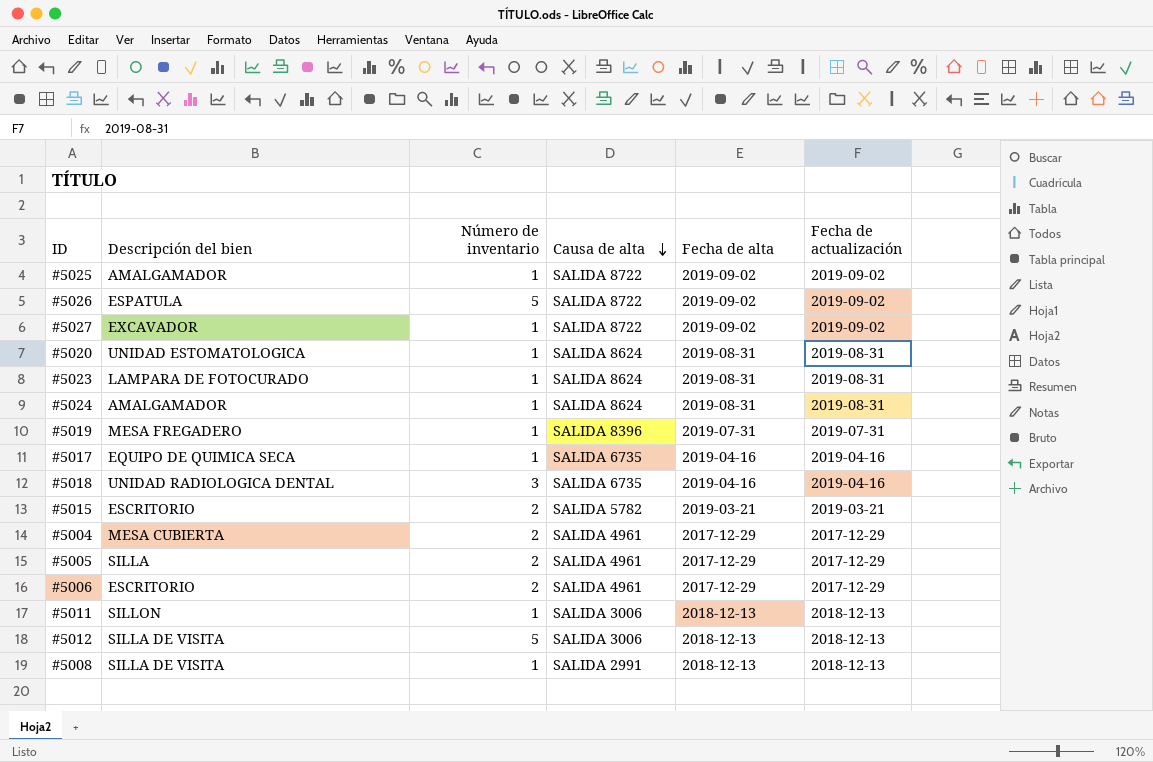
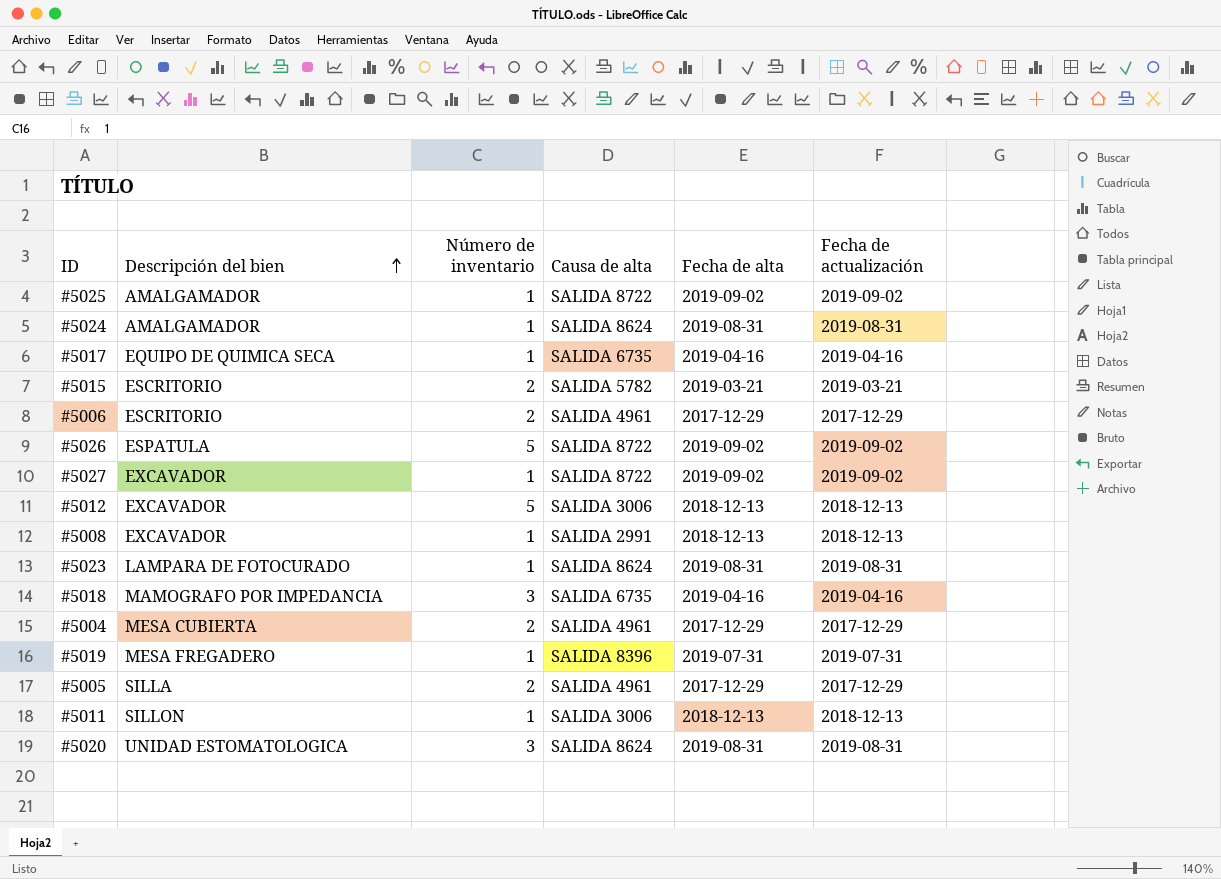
row order: Causa de alta descending -> Descripción del bien ascending
#5012 | Descripción del bien: SILLA DE VISITA -> EXCAVADOR
#5008 | Descripción del bien: SILLA DE VISITA -> EXCAVADOR
#5018 | Descripción del bien: UNIDAD RADIOLOGICA DENTAL -> MAMOGRAFO POR IMPEDANCIA
#5020 | Número de inventario: 1 -> 3

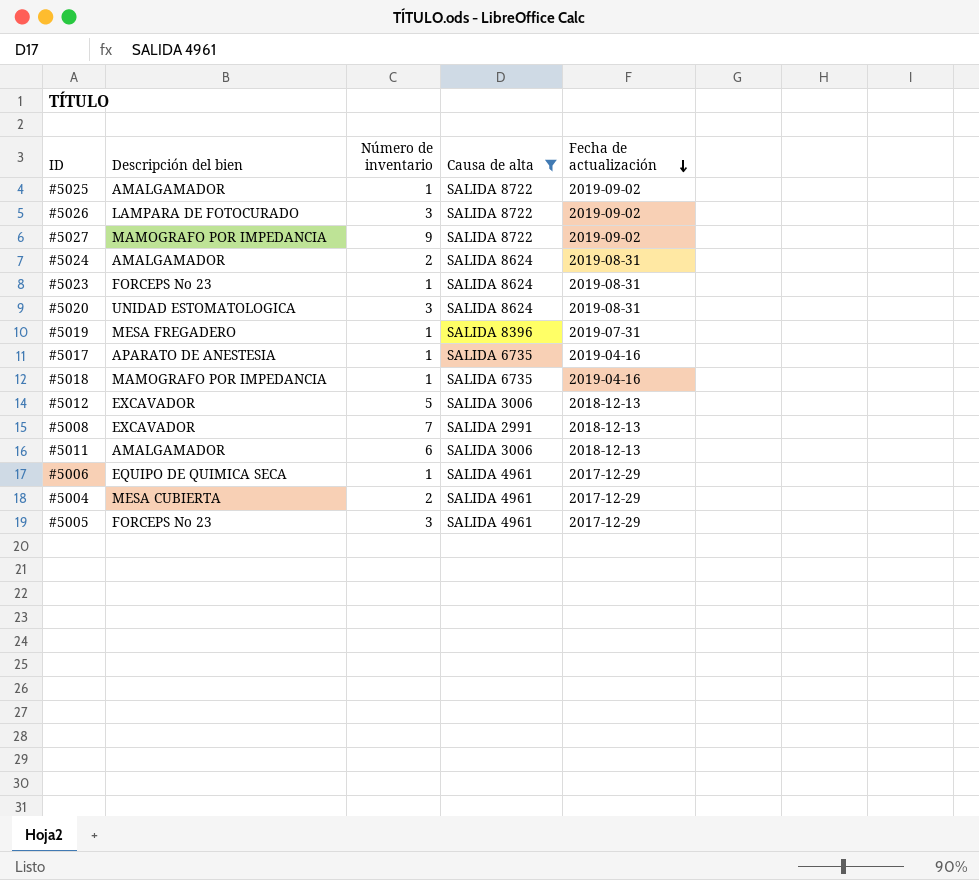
filter: none -> Causa de alta != SALIDA 5782
row order: Descripción del bien ascending -> Fecha de actualización descending
column Fecha de alta | position: 5 -> none
#5026 | Descripción del bien: ESPATULA -> LAMPARA DE FOTOCURADO
#5026 | Número de inventario: 5 -> 3
#5027 | Descripción del bien: EXCAVADOR -> MAMOGRAFO POR IMPEDANCIA
#5027 | Número de inventario: 1 -> 9
#5024 | Número de inventario: 1 -> 2
#5023 | Descripción del bien: LAMPARA DE FOTOCURADO -> FORCEPS No 23
#5017 | Descripción del bien: EQUIPO DE QUIMICA SECA -> APARATO DE ANESTESIA
#5018 | Número de inventario: 3 -> 1
#5008 | Número de inventario: 1 -> 7
#5011 | Descripción del bien: SILLON -> AMALGAMADOR
#5011 | Número de inventario: 1 -> 6
#5006 | Descripción del bien: ESCRITORIO -> EQUIPO DE QUIMICA SECA
#5006 | Número de inventario: 2 -> 1
#5005 | Descripción del bien: SILLA -> FORCEPS No 23
#5005 | Número de inventario: 2 -> 3

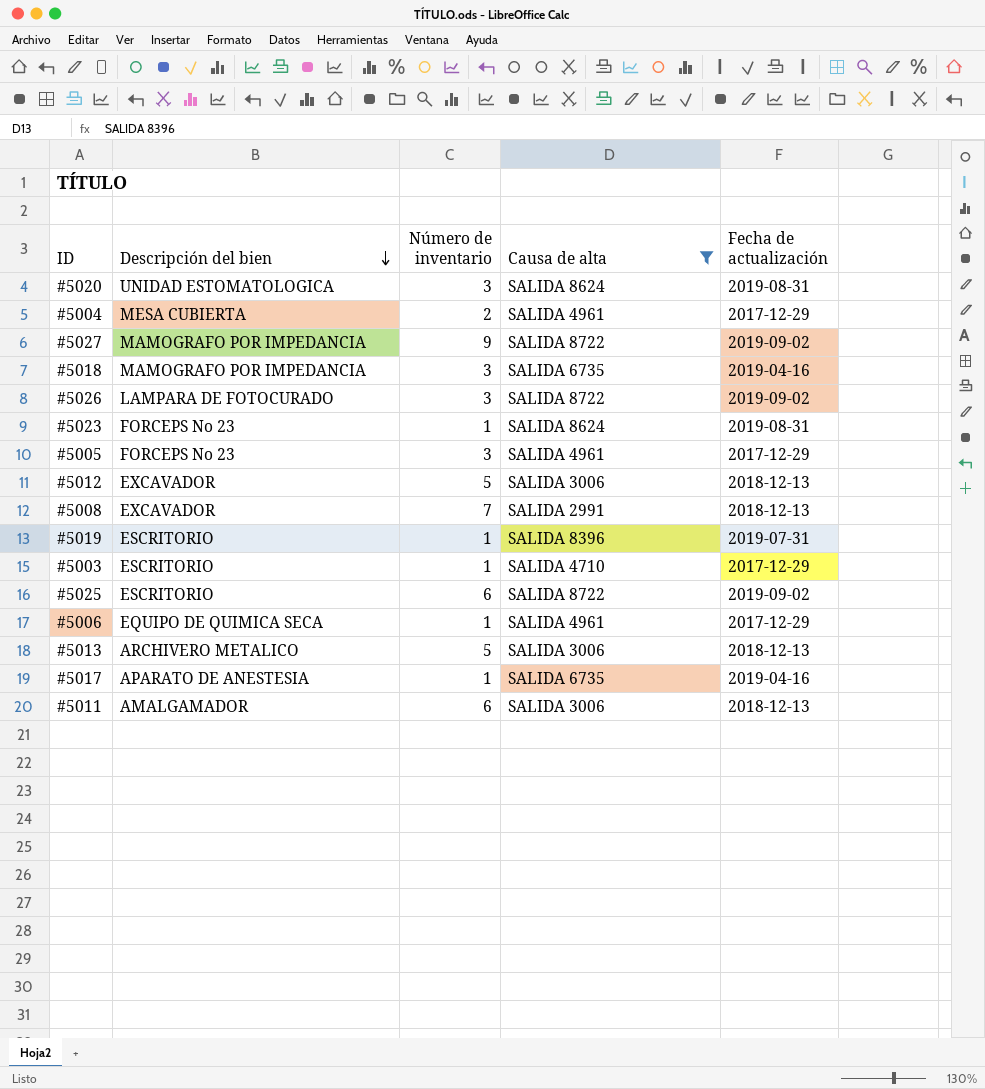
row order: Fecha de actualización descending -> Descripción del bien descending
row #5024: AMALGAMADOR | 2 | SALIDA 8624 | 2019-08-31 -> none
#5018 | Número de inventario: 1 -> 3
#5019 | Descripción del bien: MESA FREGADERO -> ESCRITORIO
row #5003: none -> ESCRITORIO | 1 | SALIDA 4710 | 2017-12-29
#5025 | Descripción del bien: AMALGAMADOR -> ESCRITORIO
#5025 | Número de inventario: 1 -> 6
row #5013: none -> ARCHIVERO METALICO | 5 | SALIDA 3006 | 2018-12-13

